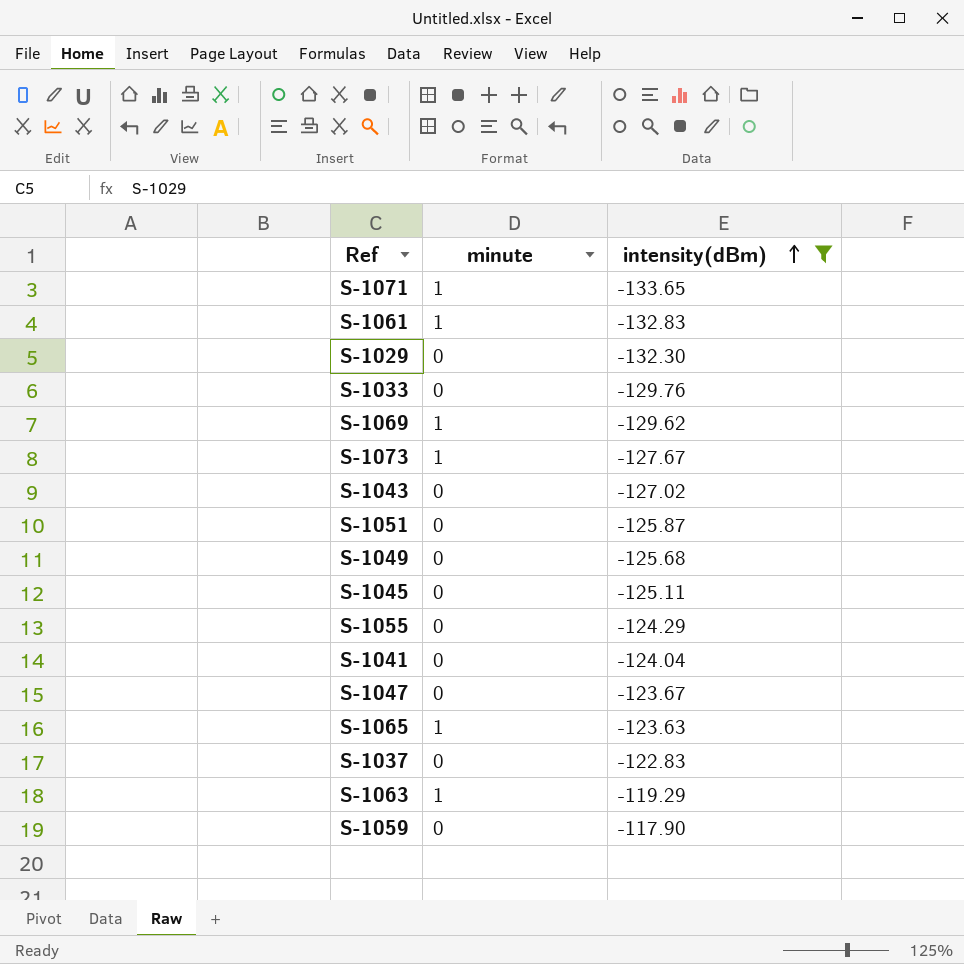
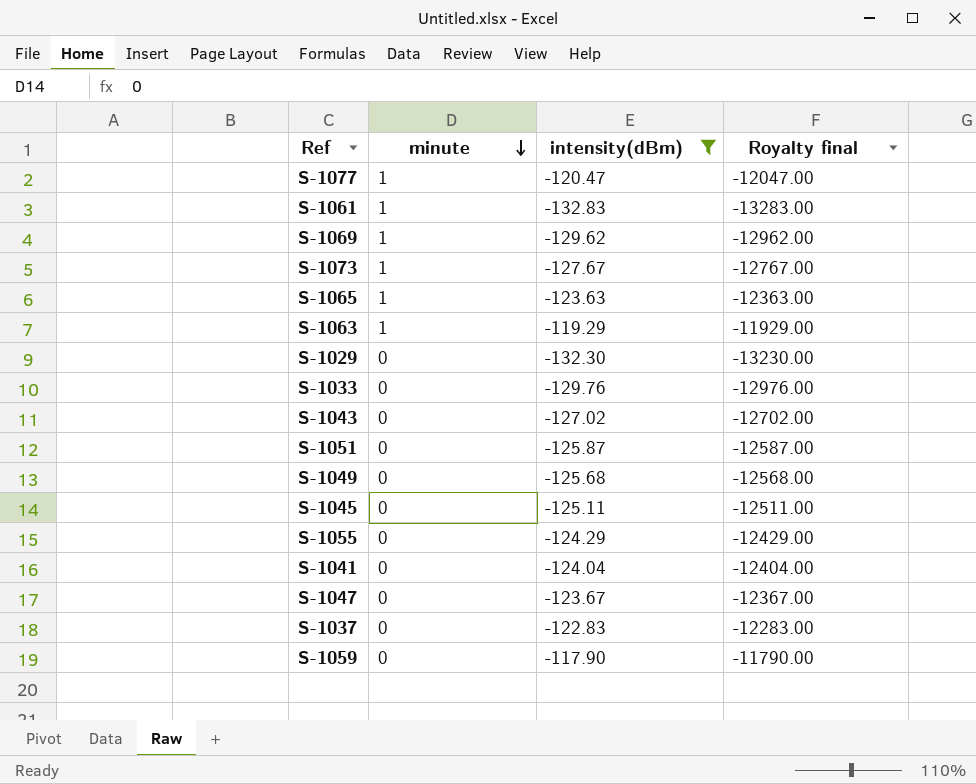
row order: intensity(dBm) ascending -> minute descending
column Royalty final | formula: none -> [intensity(dBm)] * 100
row S-1071: 1 | -133.65 -> none
row S-1077: none -> 1 | -120.47 | -12047.00

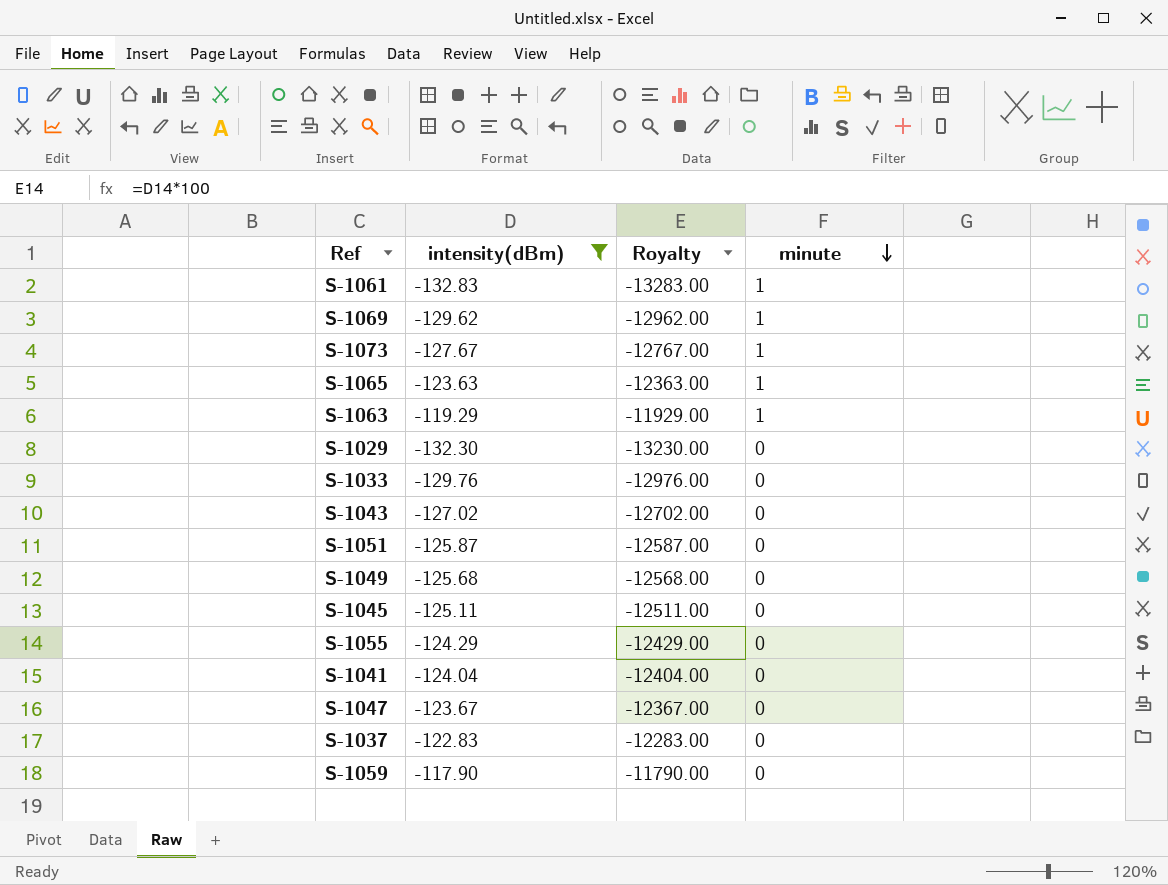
column name: Royalty final -> Royalty
column minute | position: 2 -> 4
row S-1077: 1 | -120.47 | -12047.00 -> none

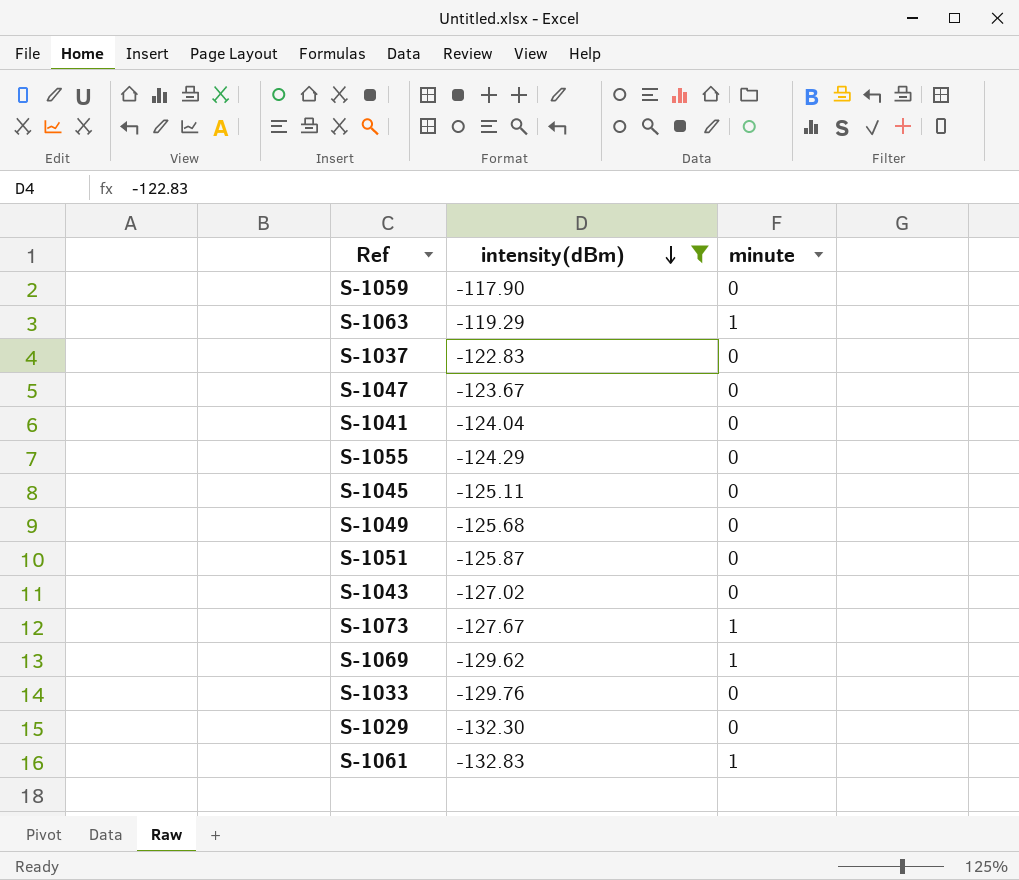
row order: minute descending -> intensity(dBm) descending
column Royalty | formula: [intensity(dBm)] * 100 -> none
row S-1065: -123.63 | -12363.00 | 1 -> none

